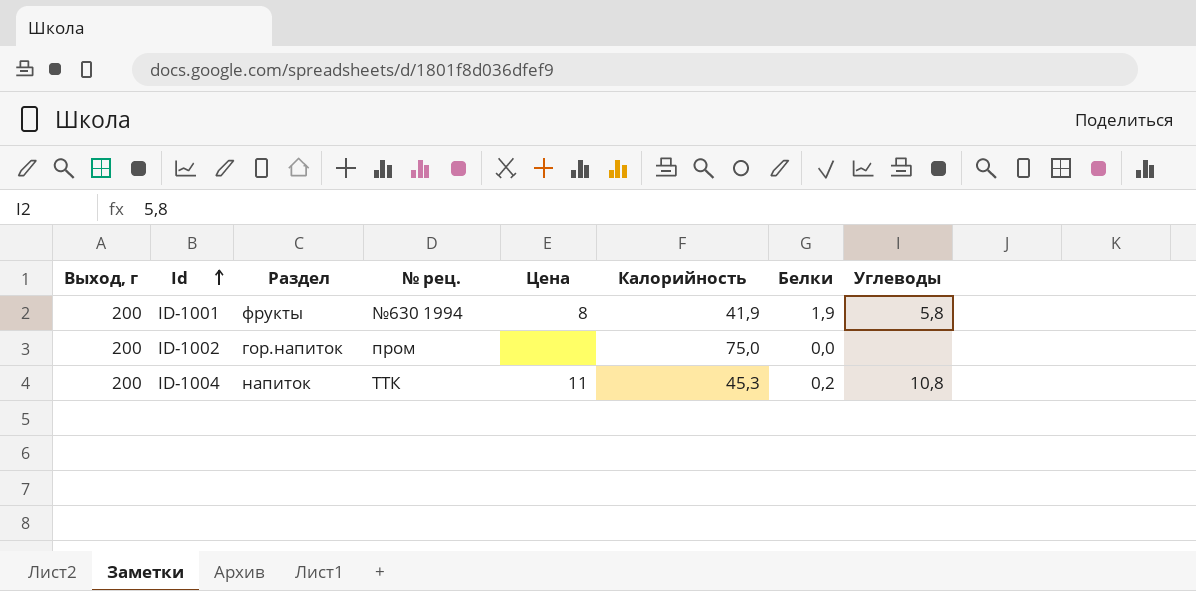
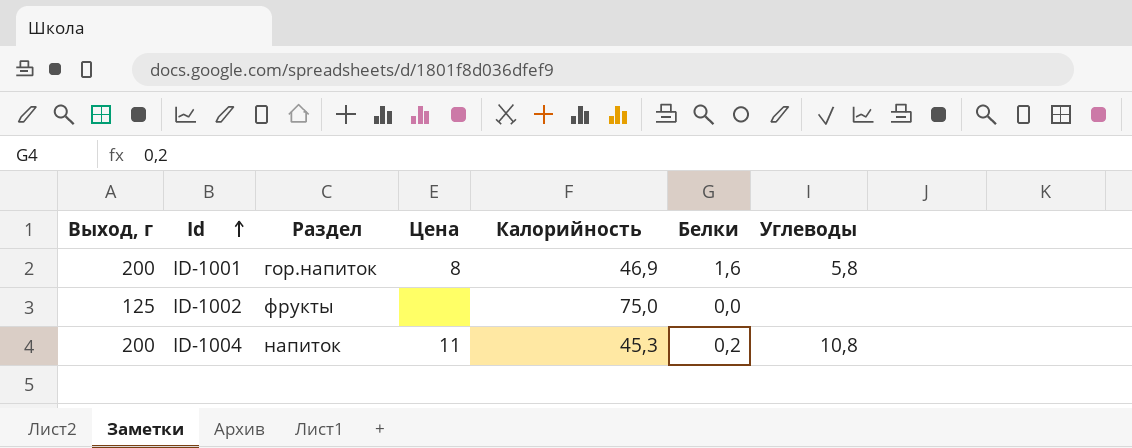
column № рец. | position: 4 -> none
ID-1001 | Раздел: фрукты -> гор.напиток
ID-1001 | Калорийность: 41,9 -> 46,9
ID-1001 | Белки: 1,9 -> 1,6
ID-1002 | Выход, г: 200 -> 125
ID-1002 | Раздел: гор.напиток -> фрукты

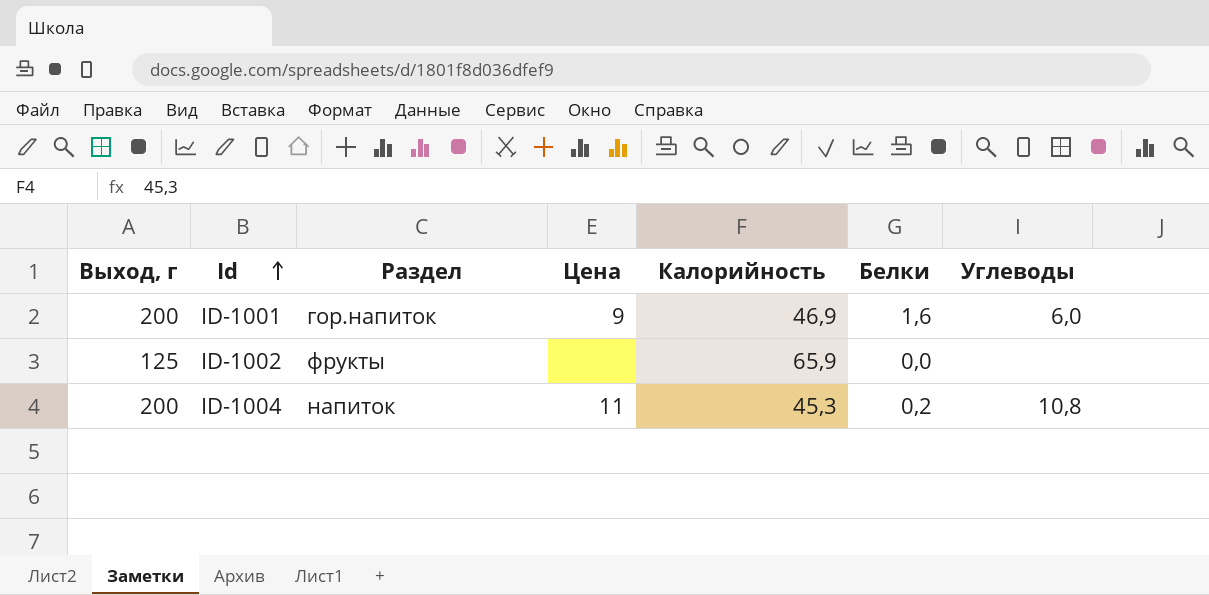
ID-1001 | Цена: 8 -> 9
ID-1001 | Углеводы: 5,8 -> 6,0
ID-1002 | Калорийность: 75,0 -> 65,9

